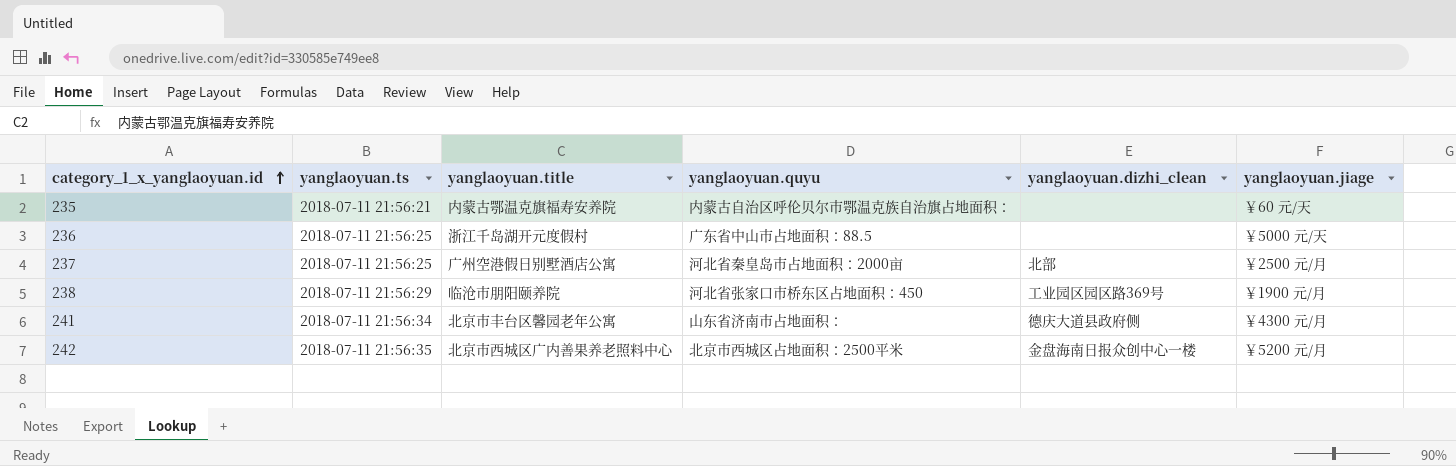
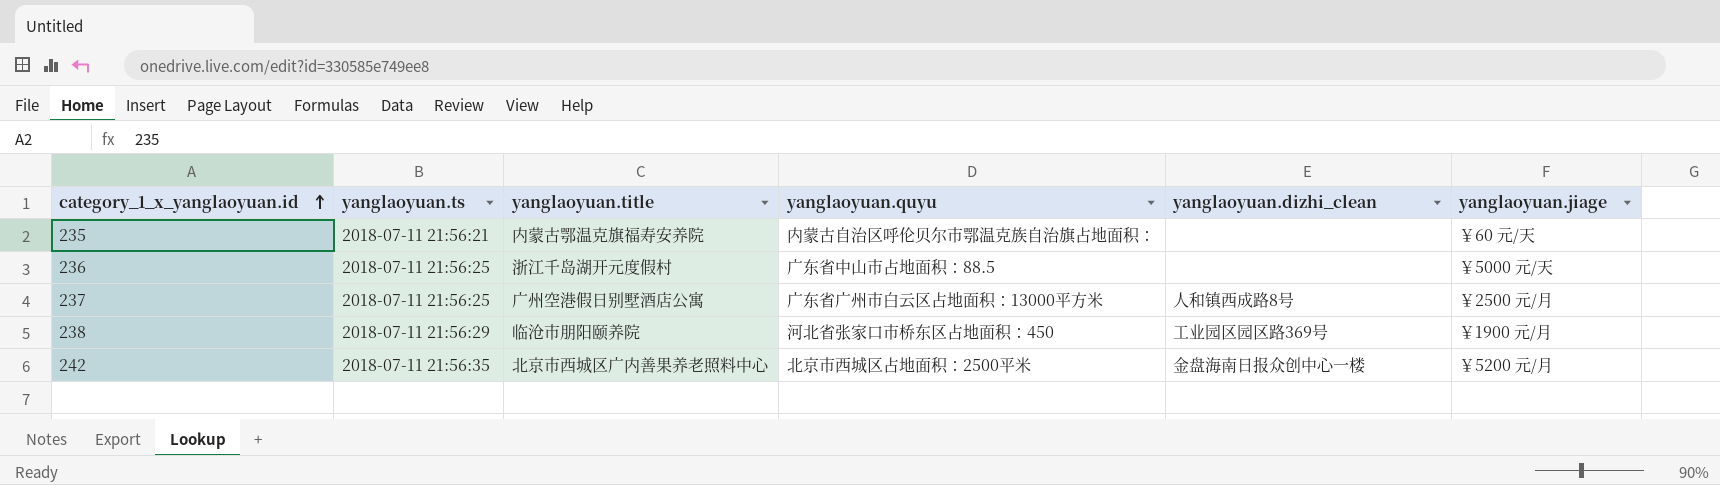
row 241: 2018-07-11 21:56:34 | 北京市丰台区馨园老年公寓 | 山东省济南市占地面积： | 德庆大道县政府侧 | ￥4300 元/月 -> none
237 | yanglaoyuan.quyu: 河北省秦皇岛市占地面积：2000亩 -> 广东省广州市白云区占地面积：13000平方米
237 | yanglaoyuan.dizhi_clean: 北部 -> 人和镇西成路8号

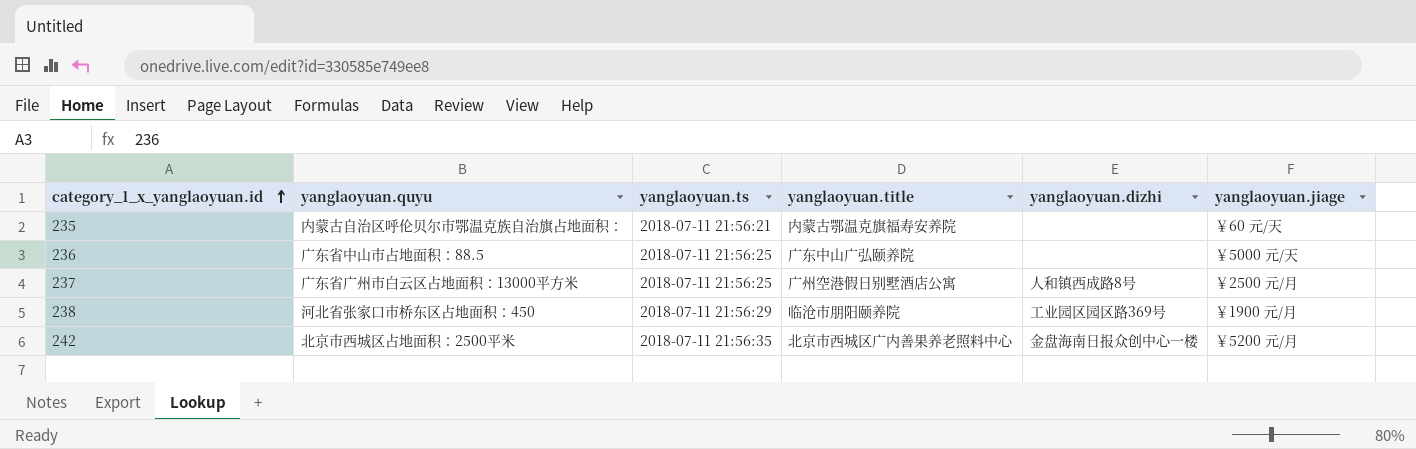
column yanglaoyuan.quyu | position: 4 -> 2
column name: yanglaoyuan.dizhi_clean -> yanglaoyuan.dizhi
236 | yanglaoyuan.title: 浙江千岛湖开元度假村 -> 广东中山广弘颐养院

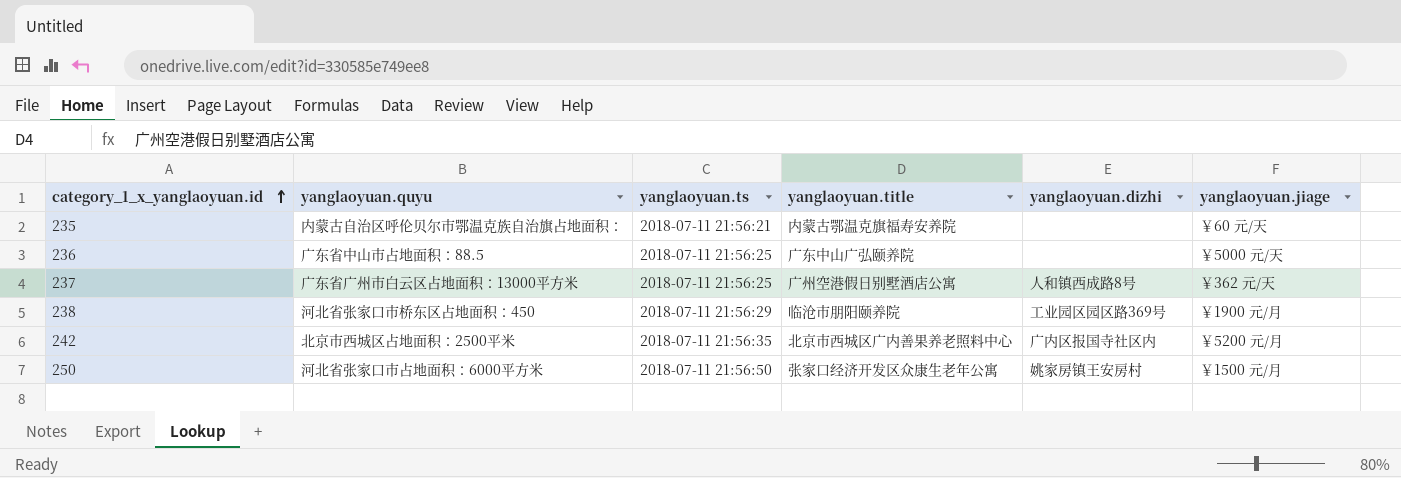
237 | yanglaoyuan.jiage: ￥2500 元/月 -> ￥362 元/天
242 | yanglaoyuan.dizhi: 金盘海南日报众创中心一楼 -> 广内区报国寺社区内
row 250: none -> 河北省张家口市占地面积：6000平方米 | 2018-07-11 21:56:50 | 张家口经济开发区众康生老年公寓 | 姚家房镇王安房村 | ￥1500 元/月

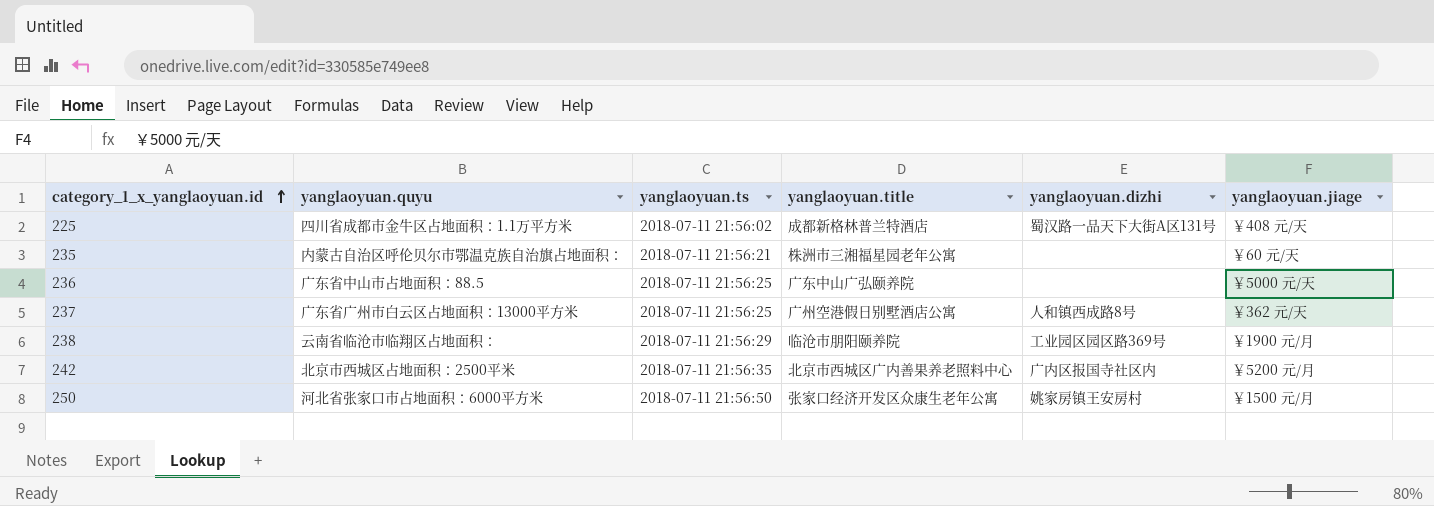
row 225: none -> 四川省成都市金牛区占地面积：1.1万平方米 | 2018-07-11 21:56:02 | 成都新格林普兰特酒店 | 蜀汉路一品天下大街A区131号 | ￥408 元/天
235 | yanglaoyuan.title: 内蒙古鄂温克旗福寿安养院 -> 株洲市三湘福星园老年公寓
238 | yanglaoyuan.quyu: 河北省张家口市桥东区占地面积：450 -> 云南省临沧市临翔区占地面积：

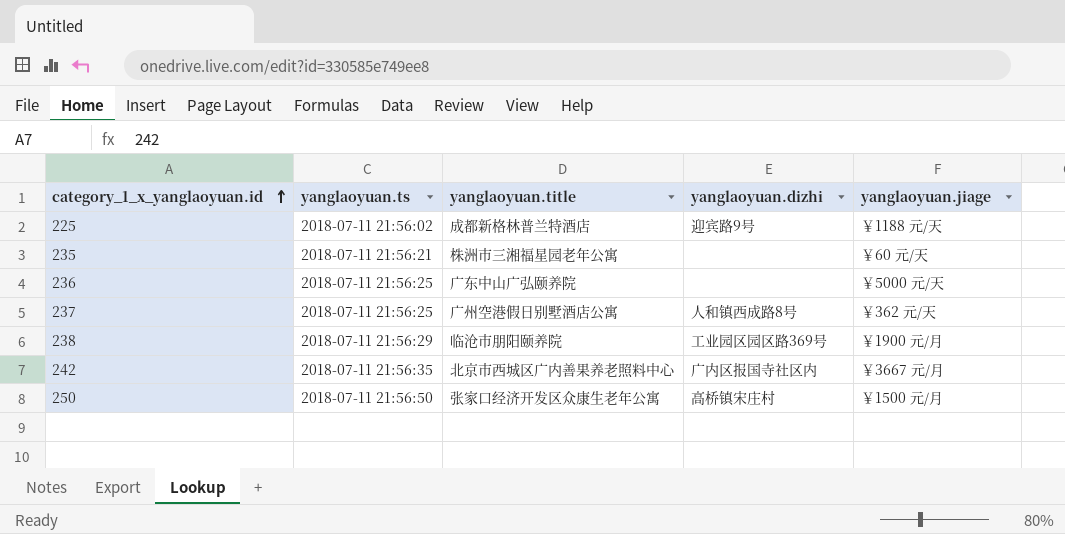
column yanglaoyuan.quyu | position: 2 -> none
225 | yanglaoyuan.dizhi: 蜀汉路一品天下大街A区131号 -> 迎宾路9号
225 | yanglaoyuan.jiage: ￥408 元/天 -> ￥1188 元/天
242 | yanglaoyuan.jiage: ￥5200 元/月 -> ￥3667 元/月
250 | yanglaoyuan.dizhi: 姚家房镇王安房村 -> 高桥镇宋庄村

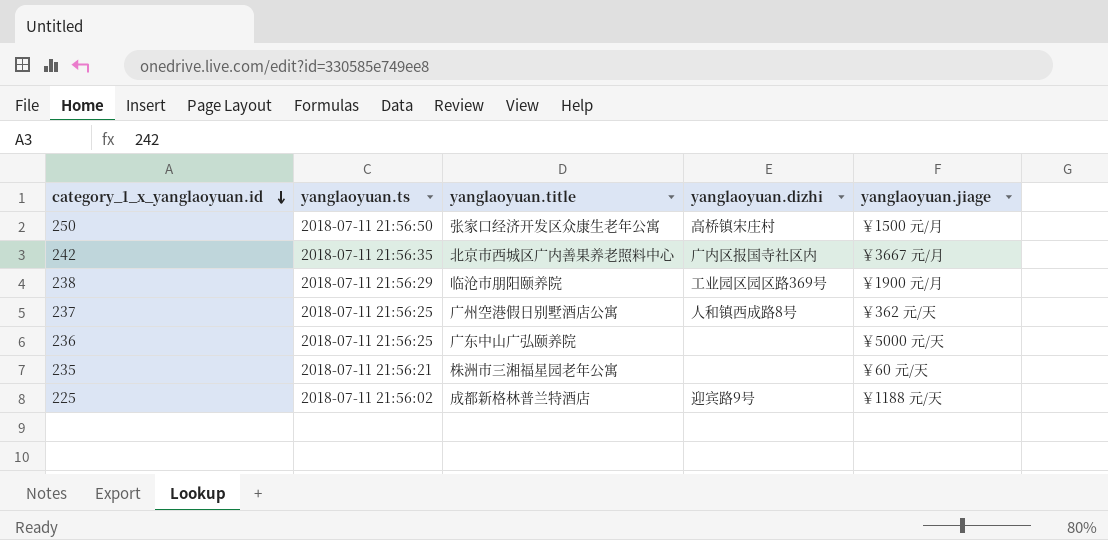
row order: category_1_x_yanglaoyuan.id ascending -> category_1_x_yanglaoyuan.id descending

